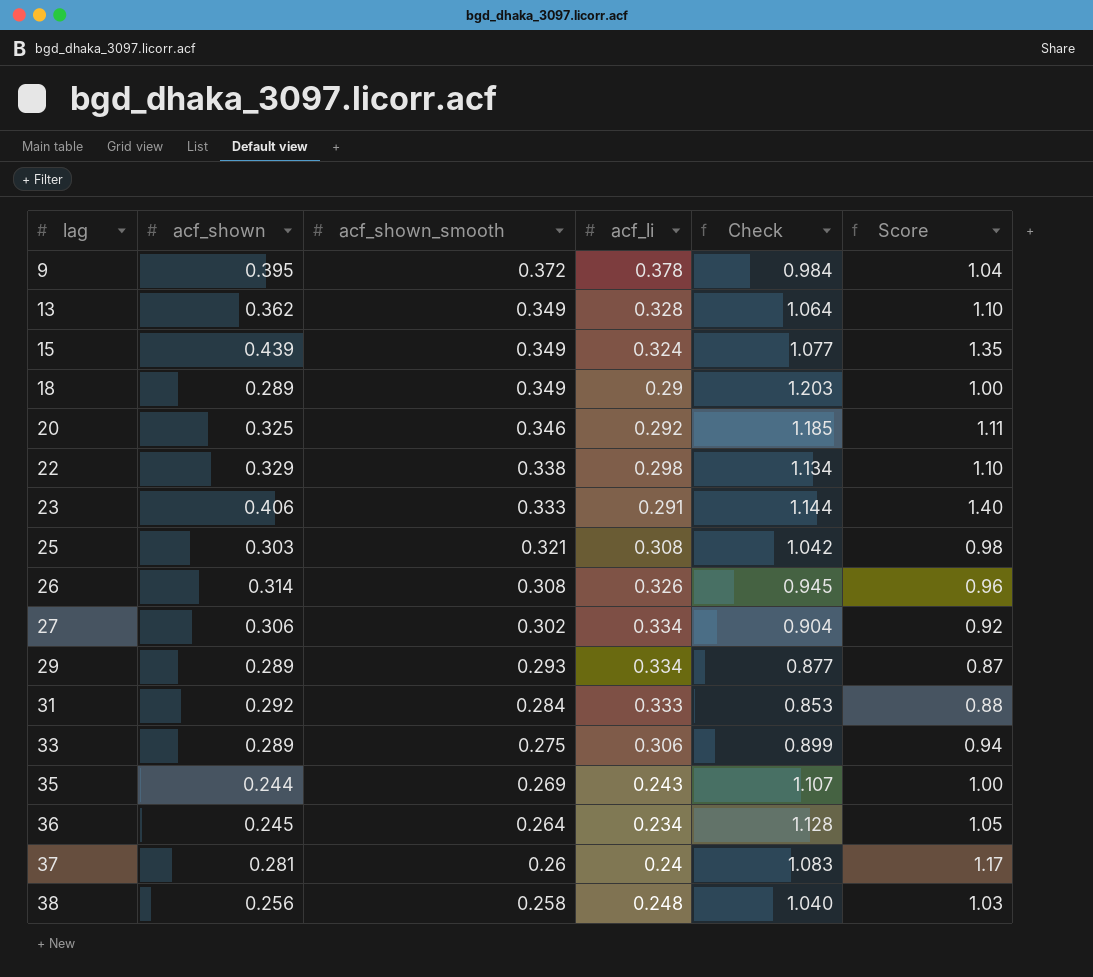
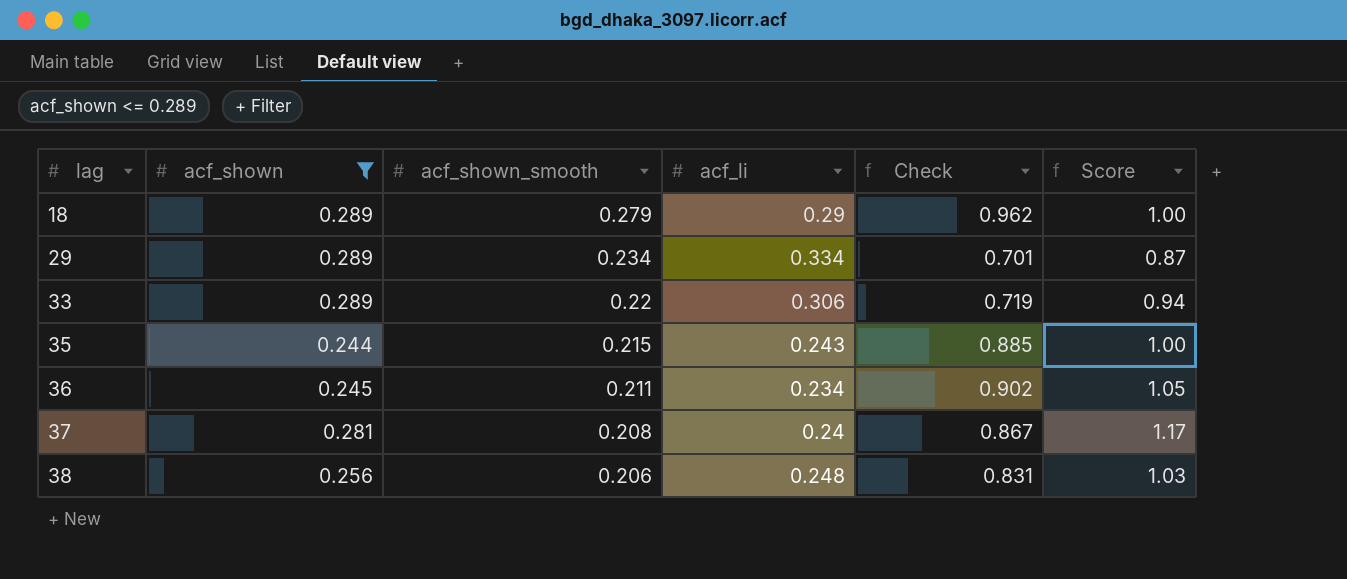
filter: none -> acf_shown <= 0.289
18 | acf_shown_smooth: 0.349 -> 0.279
18 | Check: 1.203 -> 0.962
29 | acf_shown_smooth: 0.293 -> 0.234
29 | Check: 0.877 -> 0.701
33 | acf_shown_smooth: 0.275 -> 0.22
33 | Check: 0.899 -> 0.719
35 | acf_shown_smooth: 0.269 -> 0.215
35 | Check: 1.107 -> 0.885
36 | acf_shown_smooth: 0.264 -> 0.211
36 | Check: 1.128 -> 0.902
37 | acf_shown_smooth: 0.26 -> 0.208
37 | Check: 1.083 -> 0.867
38 | acf_shown_smooth: 0.258 -> 0.206
38 | Check: 1.040 -> 0.831

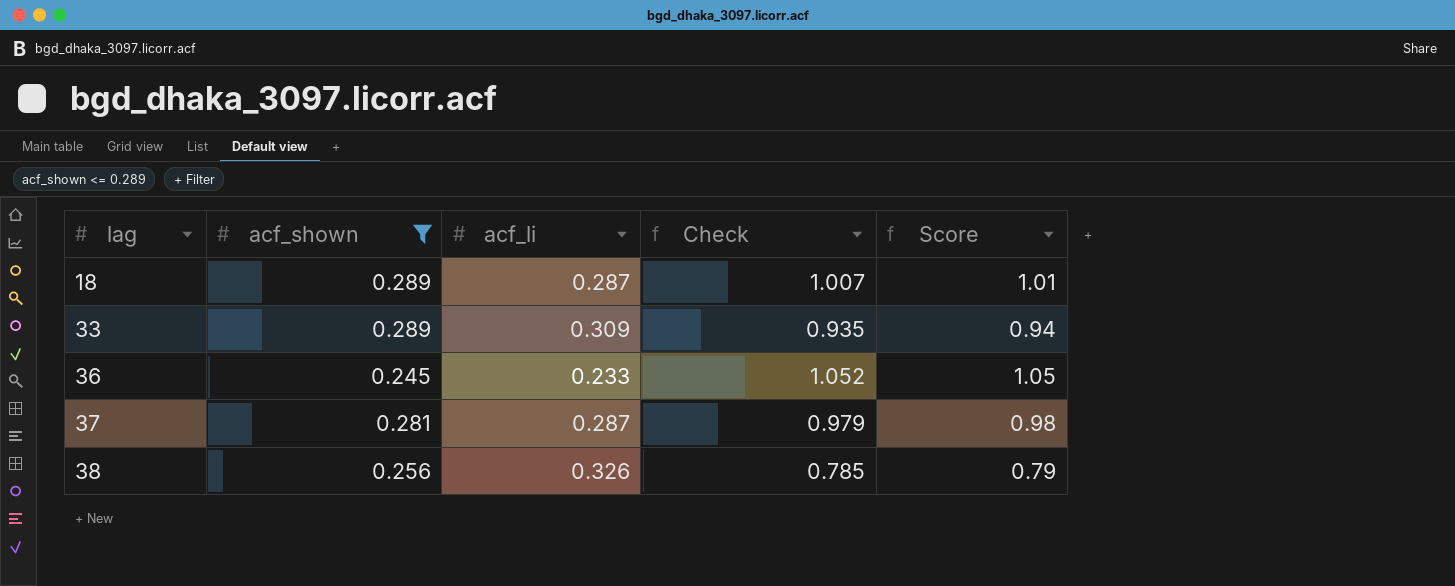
column acf_shown_smooth | position: 3 -> none
column Check | formula: [acf_shown_smooth] / [acf_li] -> [acf_shown] / [acf_li]
row 29: 0.289 | 0.234 | 0.334 | 0.701 | 0.87 -> none
row 35: 0.244 | 0.215 | 0.243 | 0.885 | 1.00 -> none
18 | acf_li: 0.29 -> 0.287
18 | Score: 1.00 -> 1.01
33 | acf_li: 0.306 -> 0.309
36 | acf_li: 0.234 -> 0.233
37 | acf_li: 0.24 -> 0.287
37 | Score: 1.17 -> 0.98
38 | acf_li: 0.248 -> 0.326
38 | Score: 1.03 -> 0.79

